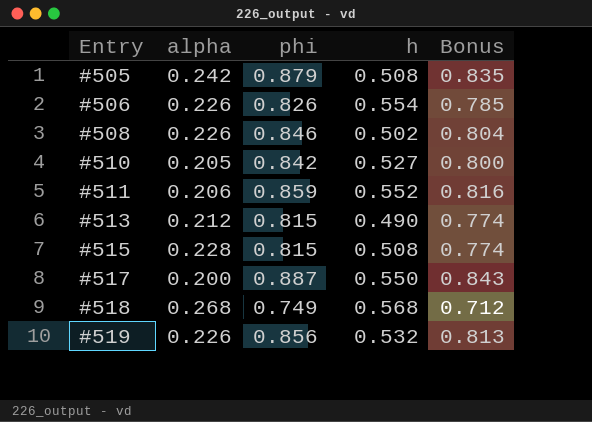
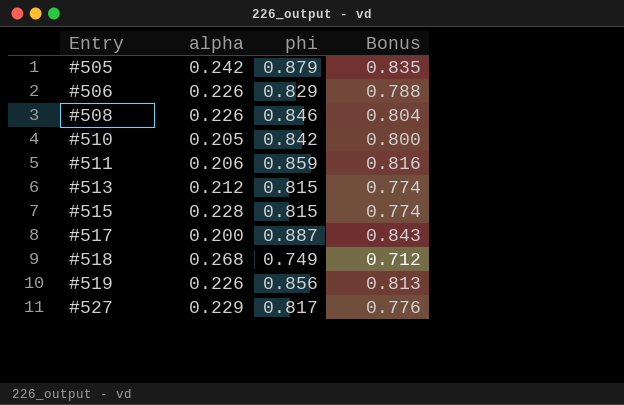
column h | position: 4 -> none
#506 | phi: 0.826 -> 0.829
#506 | Bonus: 0.785 -> 0.788
row #527: none -> 0.229 | 0.817 | 0.776

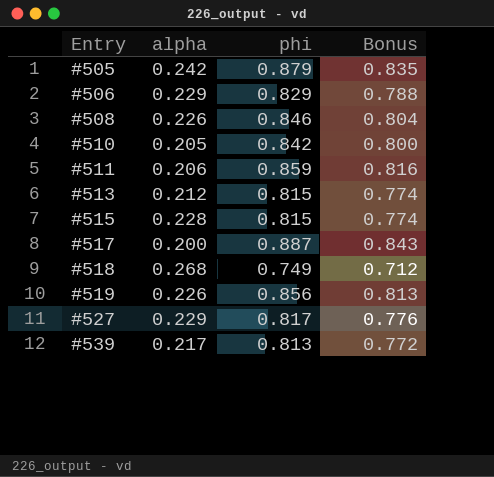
#506 | alpha: 0.226 -> 0.229
row #539: none -> 0.217 | 0.813 | 0.772

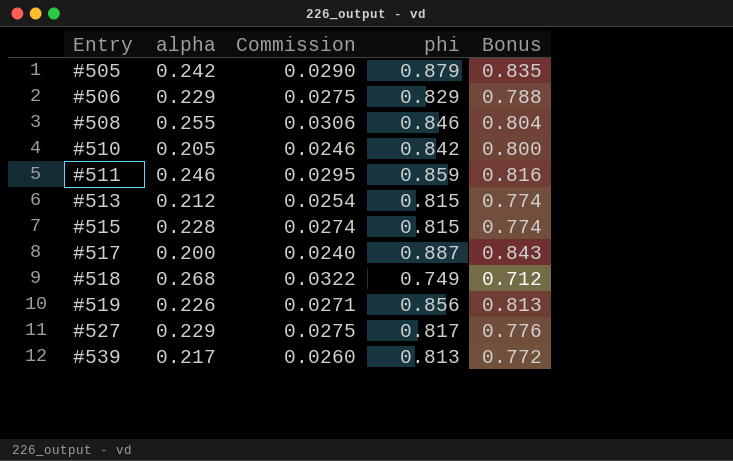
column Commission | formula: none -> [alpha] * 0.12
#508 | alpha: 0.226 -> 0.255
#511 | alpha: 0.206 -> 0.246

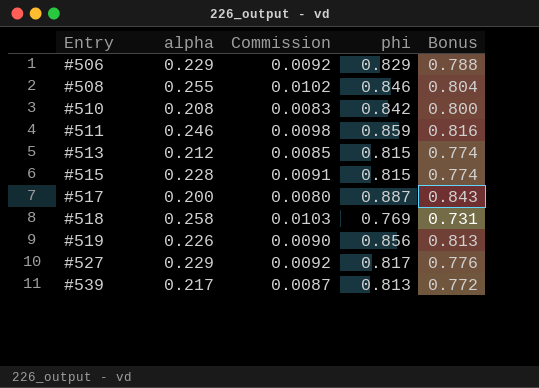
column Commission | formula: [alpha] * 0.12 -> [alpha] * 0.04
row #505: 0.242 | 0.0290 | 0.879 | 0.835 -> none
#510 | alpha: 0.205 -> 0.208
#518 | alpha: 0.268 -> 0.258
#518 | phi: 0.749 -> 0.769
#518 | Bonus: 0.712 -> 0.731

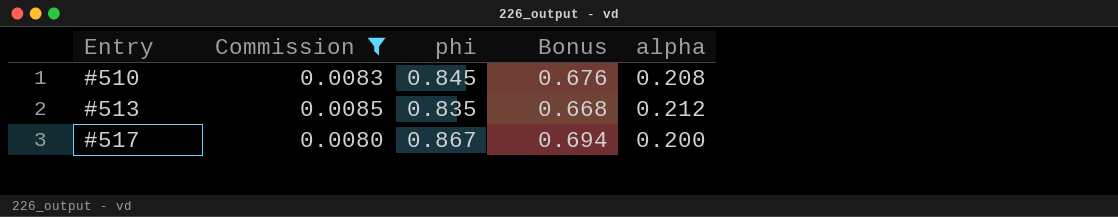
filter: none -> Commission <= 0.0085
column Bonus | formula: [phi] * 0.95 -> [phi] * 0.8
column alpha | position: 2 -> 5
#510 | phi: 0.842 -> 0.845
#513 | phi: 0.815 -> 0.835
#517 | phi: 0.887 -> 0.867

